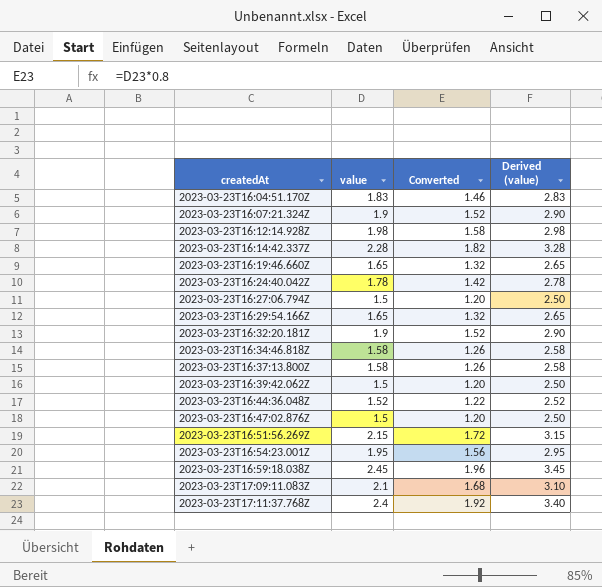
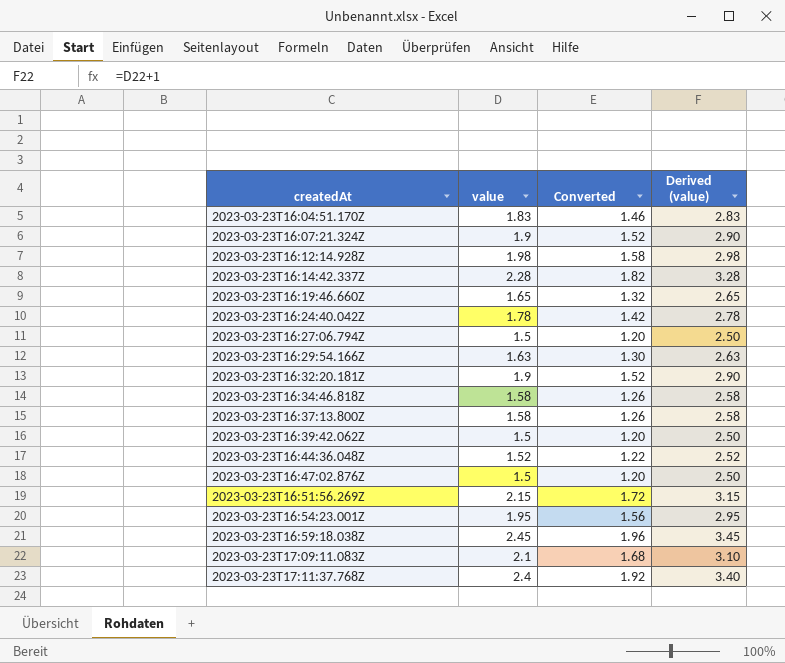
2023-03-23T16:29:54.166Z | value: 1.65 -> 1.63
2023-03-23T16:29:54.166Z | Converted: 1.32 -> 1.30
2023-03-23T16:29:54.166Z | Derived (value): 2.65 -> 2.63

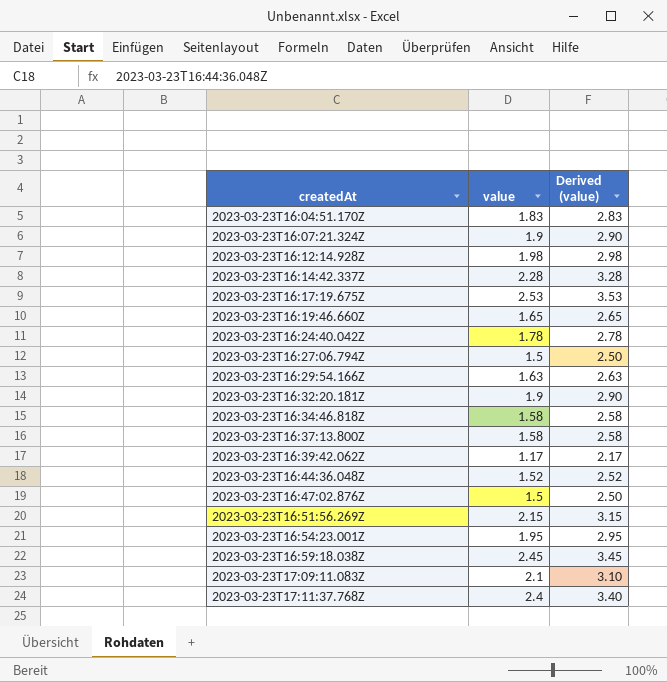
column Converted | formula: [value] * 0.8 -> none
row 2023-03-23T16:17:19.675Z: none -> 2.53 | 3.53
2023-03-23T16:39:42.062Z | value: 1.5 -> 1.17
2023-03-23T16:39:42.062Z | Derived (value): 2.50 -> 2.17

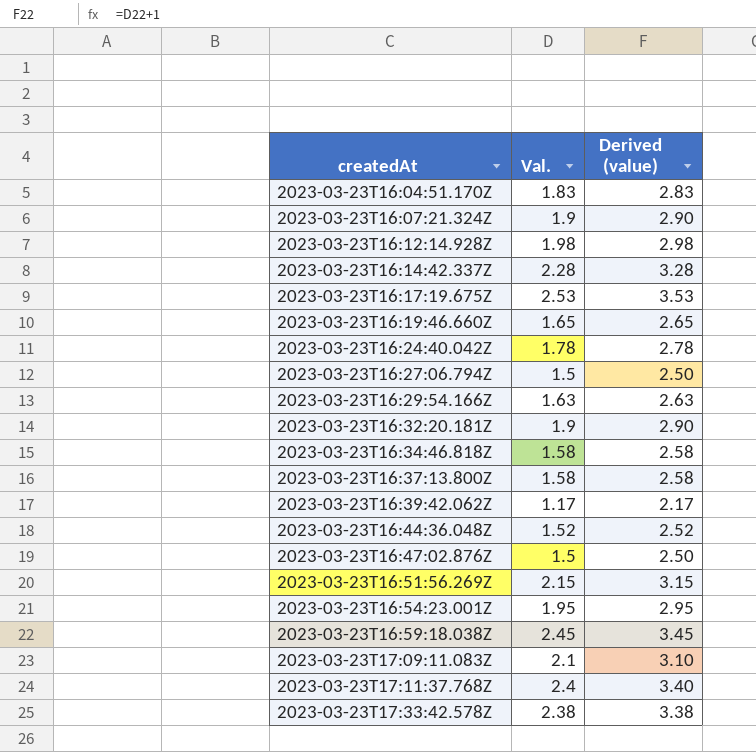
column name: value -> Val.
row 2023-03-23T17:33:42.578Z: none -> 2.38 | 3.38

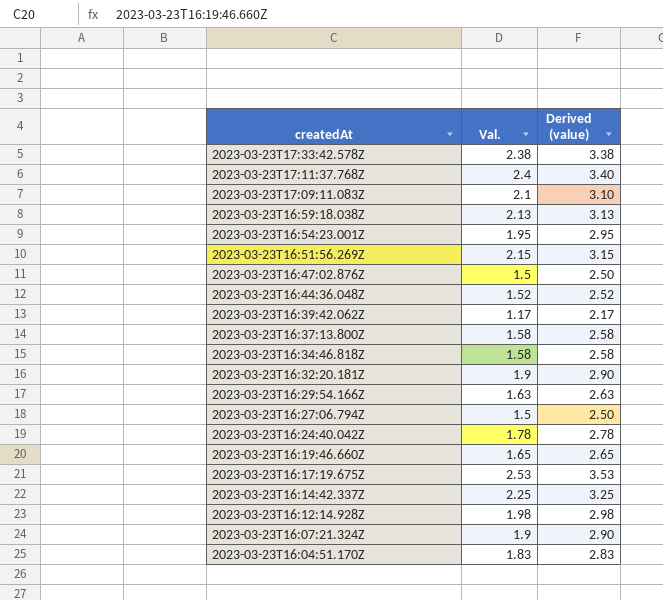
row order: createdAt ascending -> createdAt descending
2023-03-23T16:59:18.038Z | Val.: 2.45 -> 2.13
2023-03-23T16:59:18.038Z | Derived (value): 3.45 -> 3.13
2023-03-23T16:14:42.337Z | Val.: 2.28 -> 2.25
2023-03-23T16:14:42.337Z | Derived (value): 3.28 -> 3.25

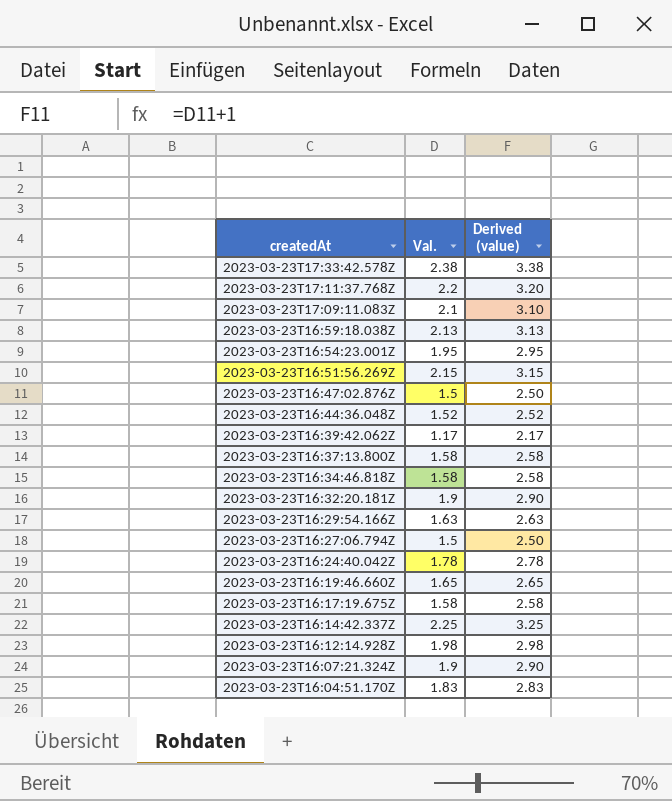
2023-03-23T17:11:37.768Z | Val.: 2.4 -> 2.2
2023-03-23T17:11:37.768Z | Derived (value): 3.40 -> 3.20
2023-03-23T16:17:19.675Z | Val.: 2.53 -> 1.58
2023-03-23T16:17:19.675Z | Derived (value): 3.53 -> 2.58

